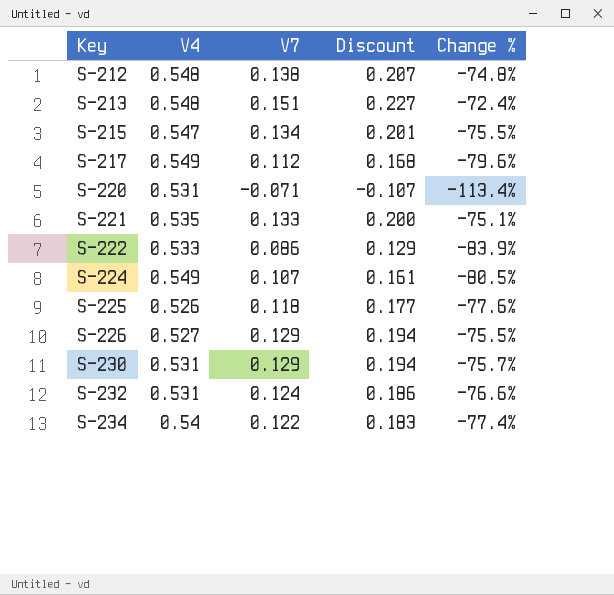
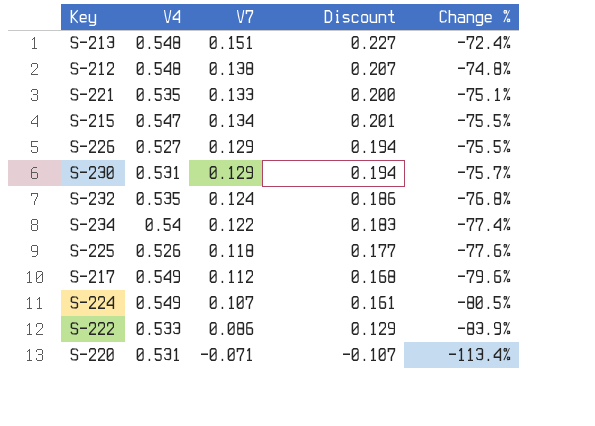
row order: Key ascending -> Change % descending
S-232 | V4: 0.531 -> 0.535
S-232 | Change %: -76.6% -> -76.8%

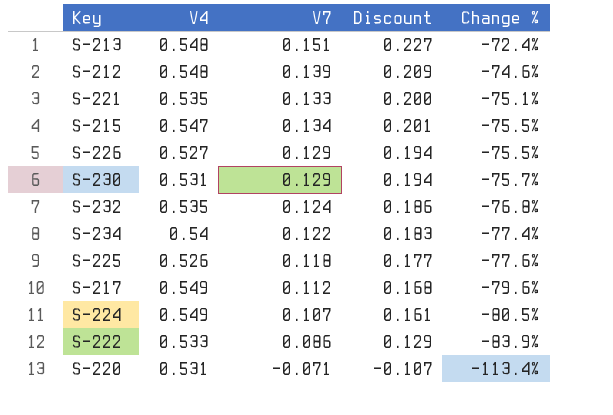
S-212 | V7: 0.138 -> 0.139
S-212 | Discount: 0.207 -> 0.209
S-212 | Change %: -74.8% -> -74.6%

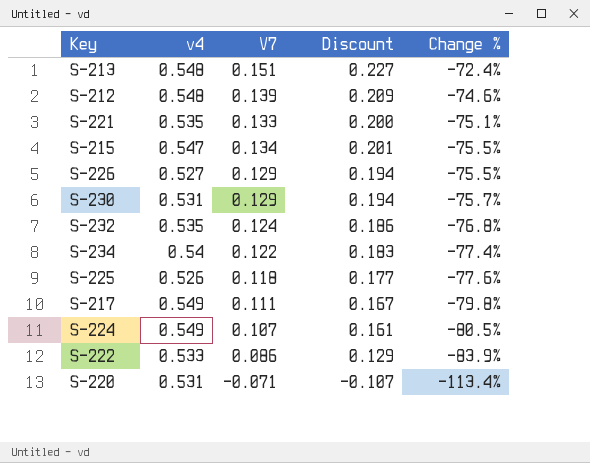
column name: V4 -> v4
S-217 | V7: 0.112 -> 0.111
S-217 | Discount: 0.168 -> 0.167
S-217 | Change %: -79.6% -> -79.8%

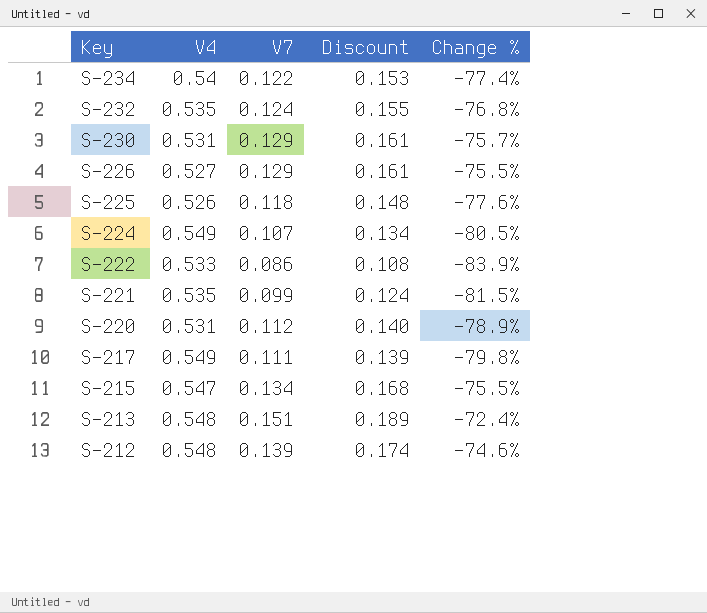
row order: Change % descending -> Key descending
column name: v4 -> V4
column Discount | formula: [V7] * 1.5 -> [V7] * 1.25
S-221 | V7: 0.133 -> 0.099
S-221 | Change %: -75.1% -> -81.5%
S-220 | V7: -0.071 -> 0.112
S-220 | Change %: -113.4% -> -78.9%

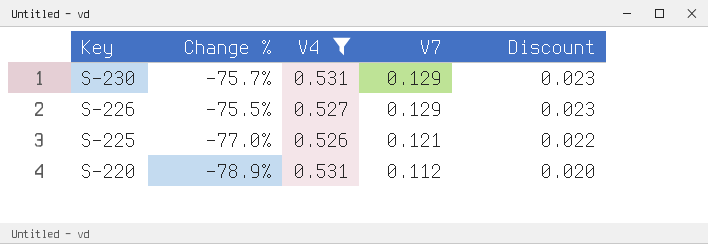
filter: none -> V4 <= 0.531
column Change % | position: 5 -> 2
column Discount | formula: [V7] * 1.25 -> [V7] * 0.18
S-225 | Change %: -77.6% -> -77.0%
S-225 | V7: 0.118 -> 0.121

